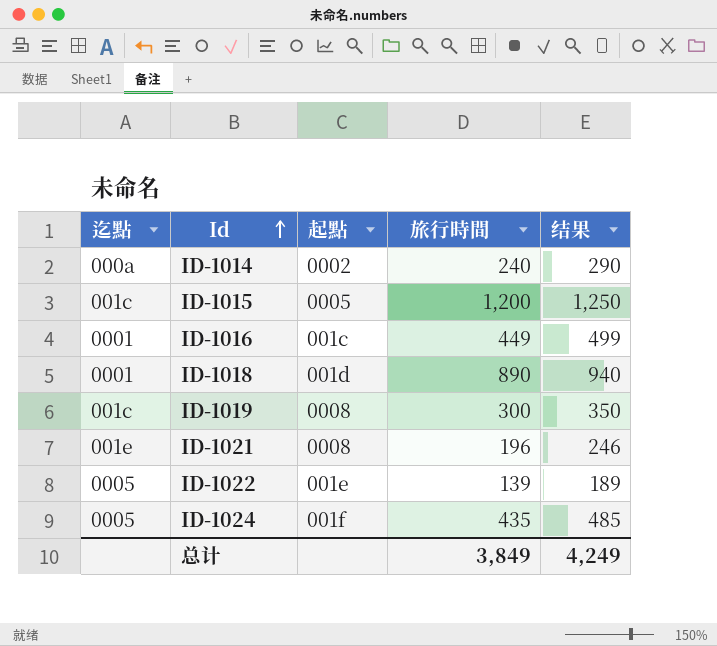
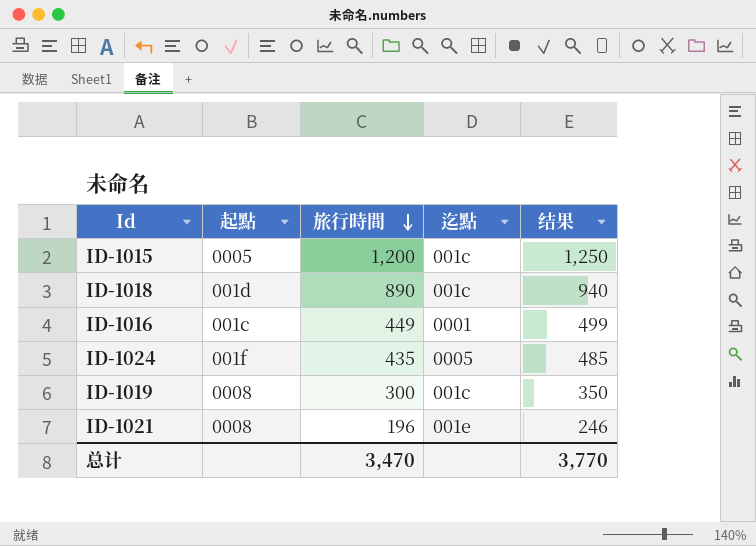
row order: Id ascending -> 旅行時間 descending
column 迄點 | position: 1 -> 4
row ID-1014: 000a | 0002 | 240 | 290 -> none
row ID-1022: 0005 | 001e | 139 | 189 -> none
ID-1018 | 迄點: 0001 -> 001c
总计 | 旅行時間: 3,849 -> 3,470
总计 | 结果: 4,249 -> 3,770

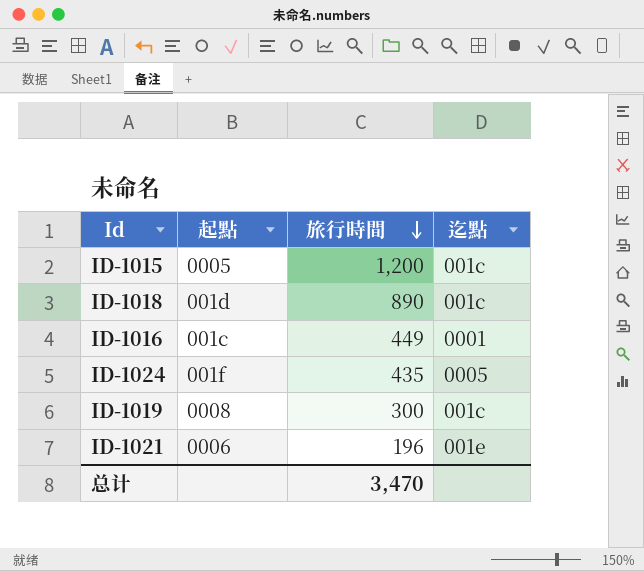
column 结果 | formula: [旅行時間] + 50 -> none
ID-1021 | 起點: 0008 -> 0006

